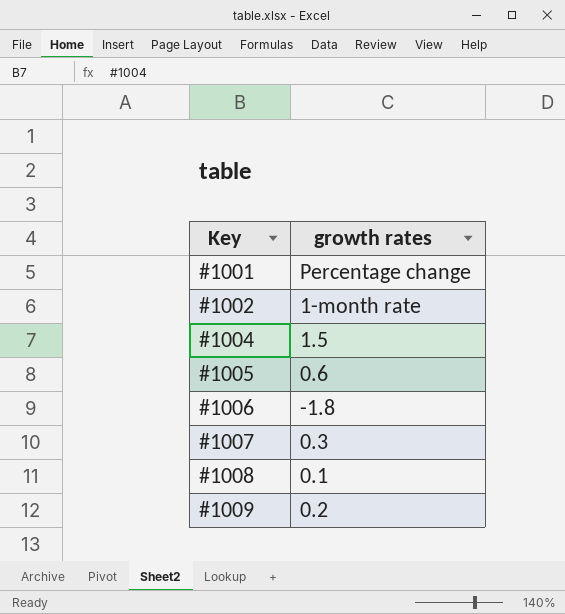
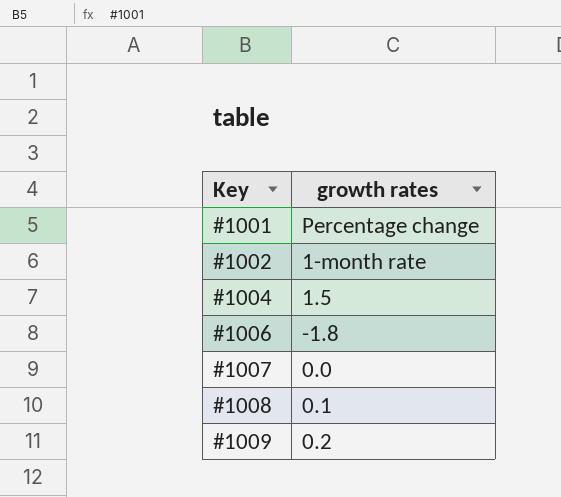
row #1005: 0.6 -> none
#1007 | growth rates: 0.3 -> 0.0

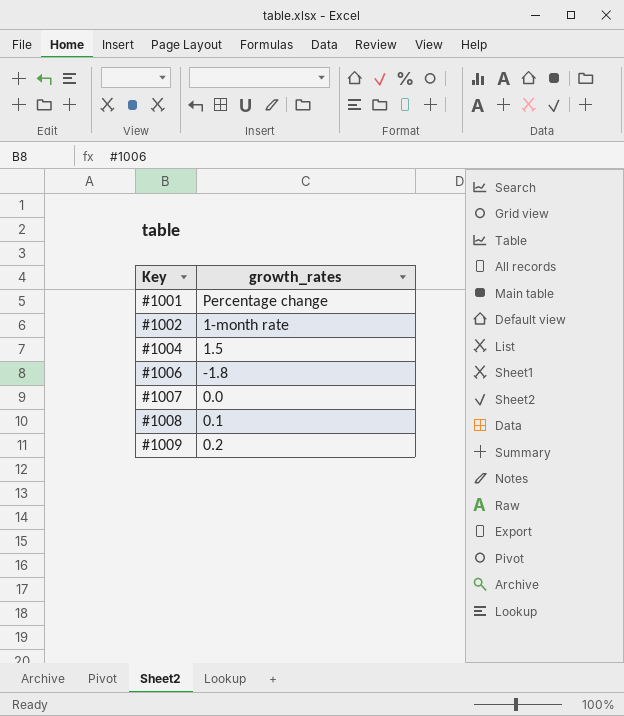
column name: growth rates -> growth_rates

